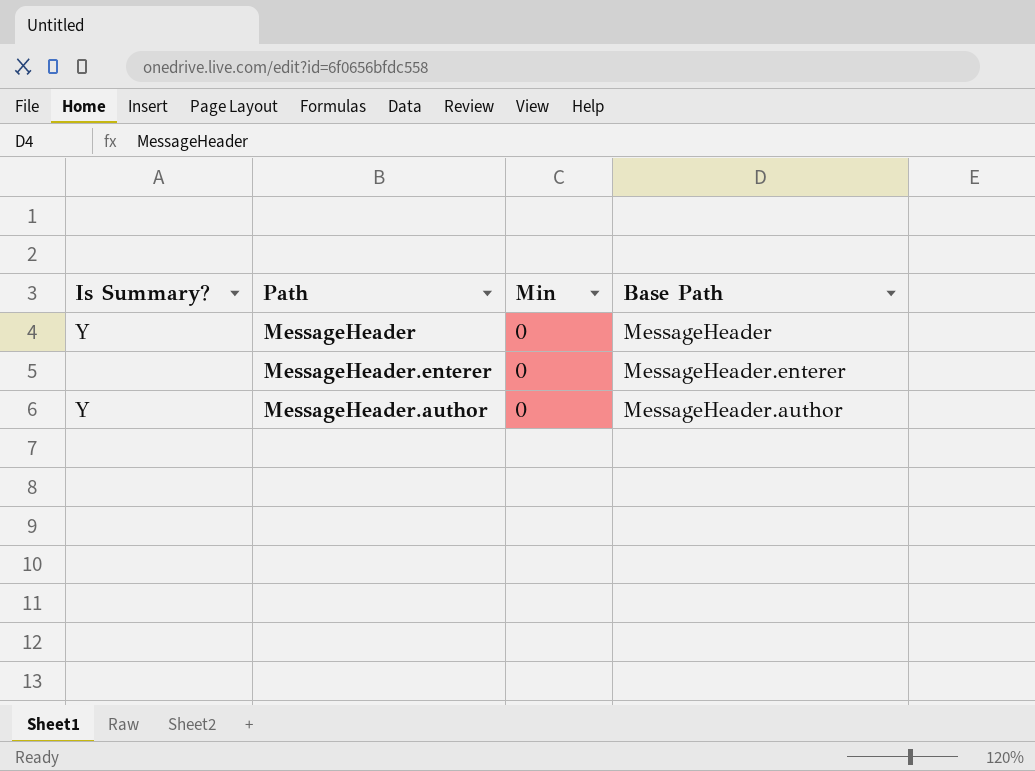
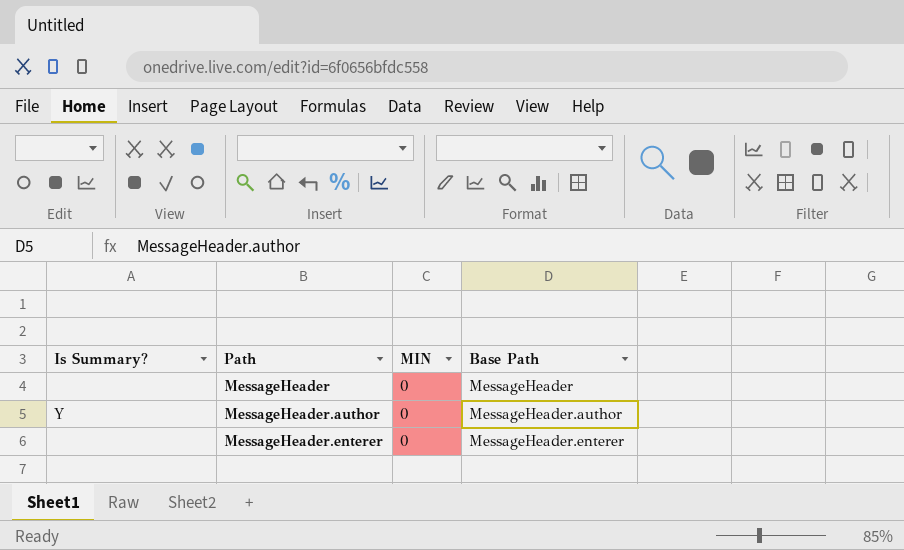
row order: none -> Path ascending
column name: Min -> MIN
MessageHeader | Is Summary?: Y -> none

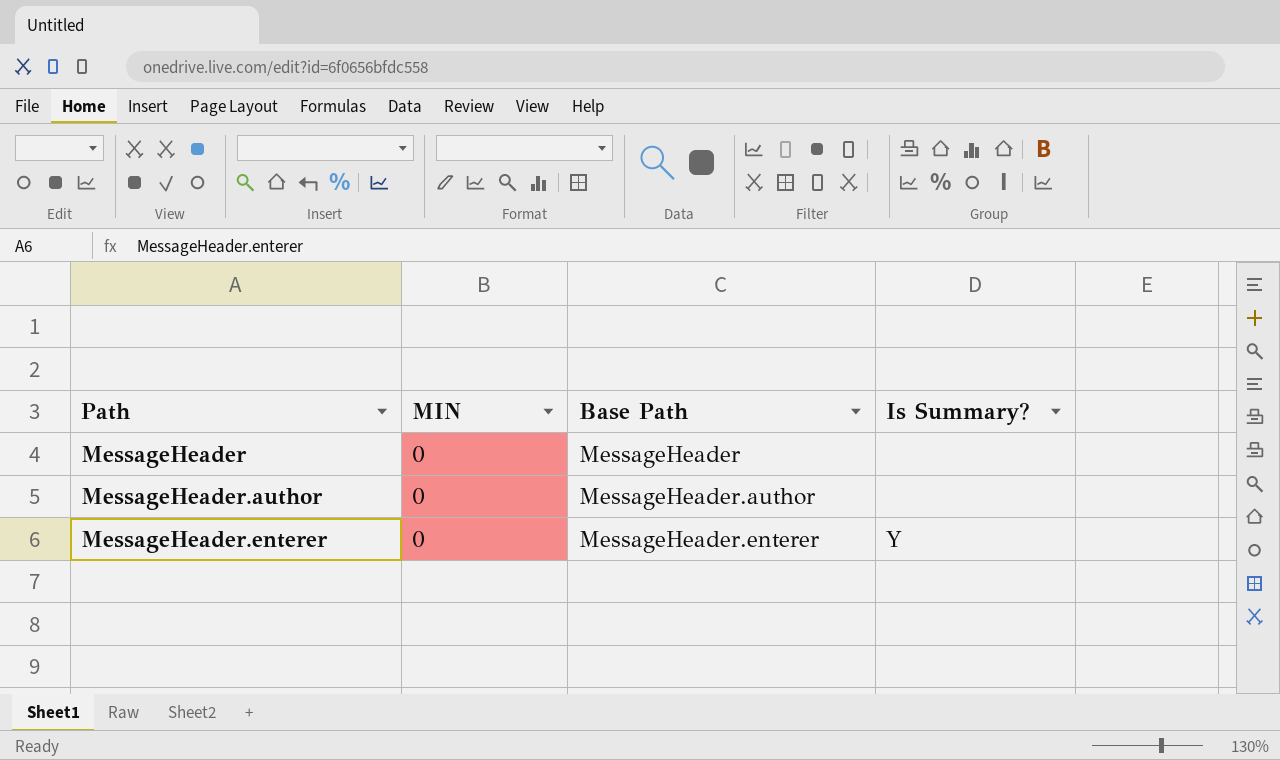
column Is Summary? | position: 1 -> 4
MessageHeader.author | Is Summary?: Y -> none
MessageHeader.enterer | Is Summary?: none -> Y

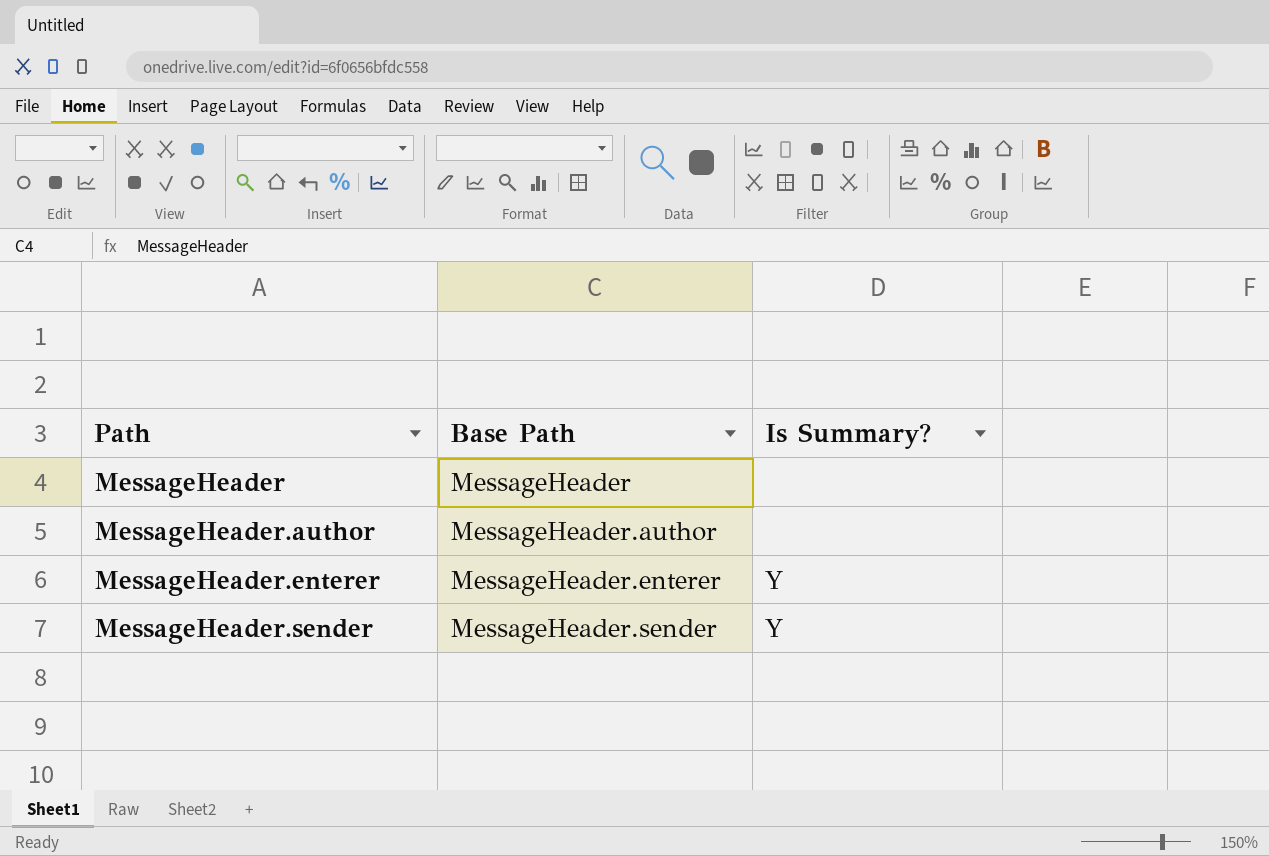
column MIN | position: 2 -> none
row MessageHeader.sender: none -> MessageHeader.sender | Y

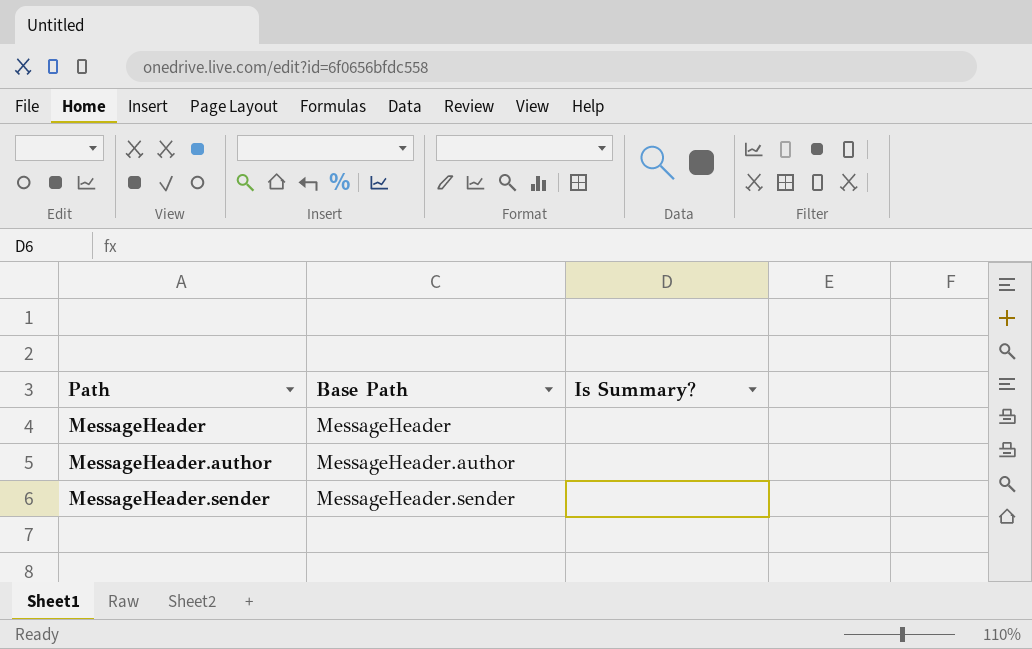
row MessageHeader.enterer: MessageHeader.enterer | Y -> none
MessageHeader.sender | Is Summary?: Y -> none

